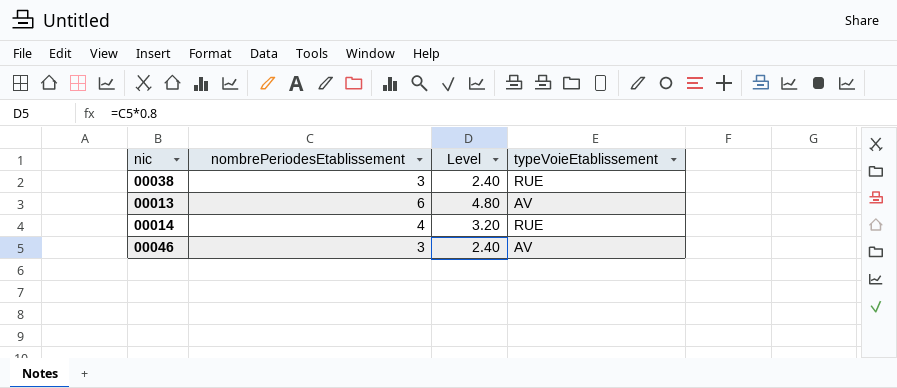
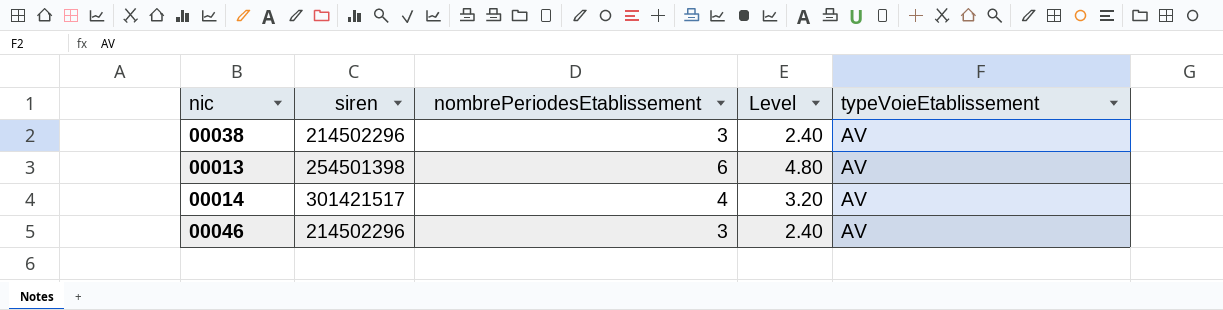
column siren | position: none -> 2
00038 | typeVoieEtablissement: RUE -> AV
00014 | typeVoieEtablissement: RUE -> AV

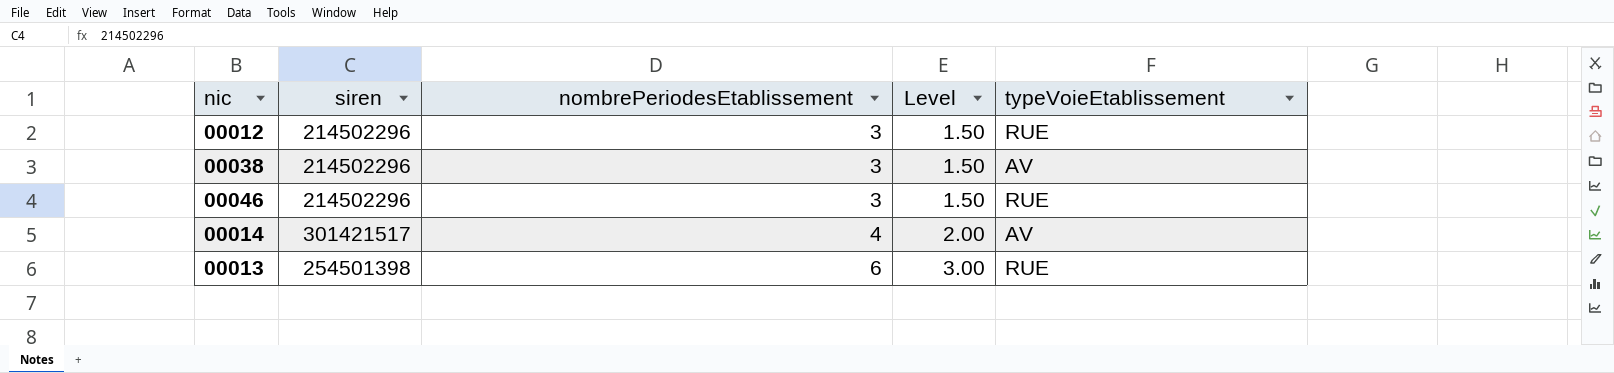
row order: none -> nombrePeriodesEtablissement ascending
column Level | formula: [nombrePeriodesEtablissement] * 0.8 -> [nombrePeriodesEtablissement] * 0.5
row 00012: none -> 214502296 | 3 | 1.50 | RUE
00046 | typeVoieEtablissement: AV -> RUE
00013 | typeVoieEtablissement: AV -> RUE

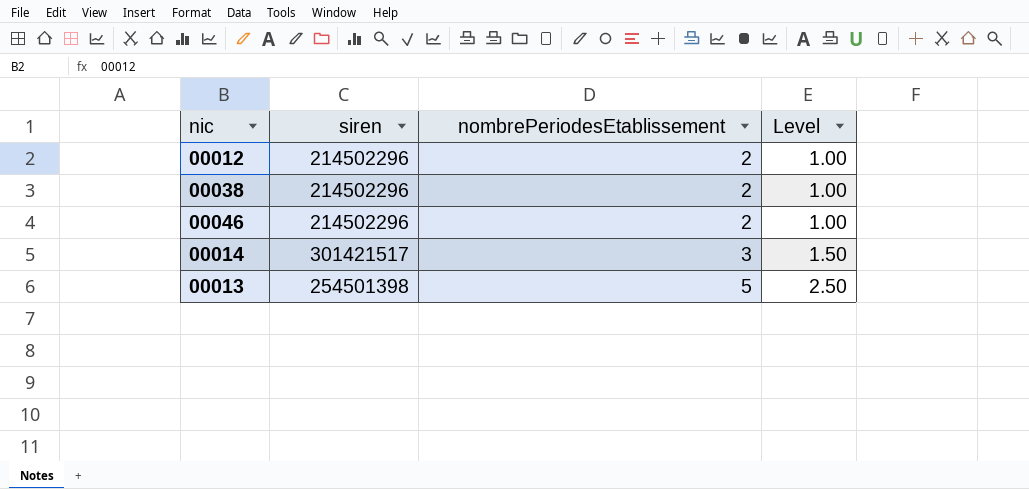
column typeVoieEtablissement | position: 5 -> none
00012 | nombrePeriodesEtablissement: 3 -> 2
00012 | Level: 1.50 -> 1.00
00038 | nombrePeriodesEtablissement: 3 -> 2
00038 | Level: 1.50 -> 1.00
00046 | nombrePeriodesEtablissement: 3 -> 2
00046 | Level: 1.50 -> 1.00
00014 | nombrePeriodesEtablissement: 4 -> 3
00014 | Level: 2.00 -> 1.50
00013 | nombrePeriodesEtablissement: 6 -> 5
00013 | Level: 3.00 -> 2.50

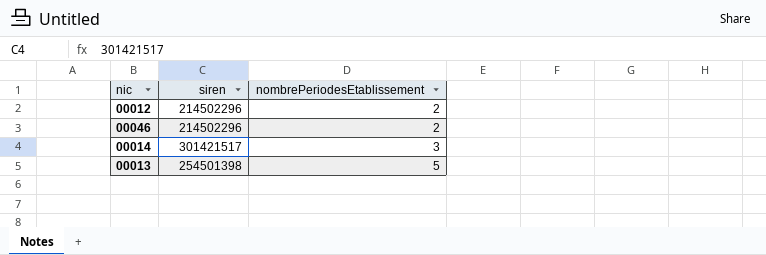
column Level | formula: [nombrePeriodesEtablissement] * 0.5 -> none
row 00038: 214502296 | 2 | 1.00 -> none

